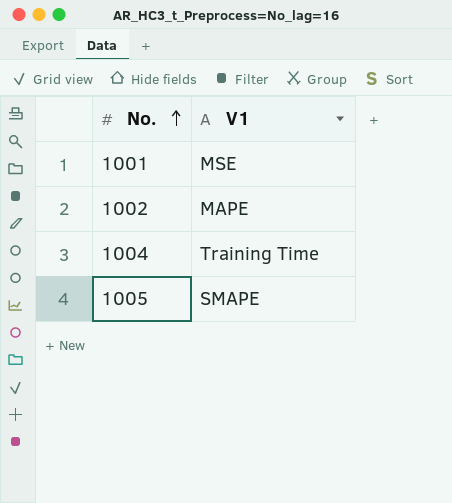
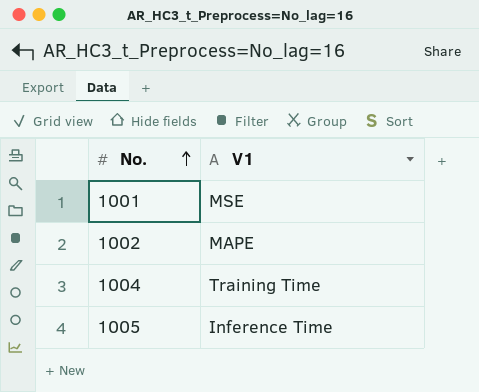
1005 | V1: SMAPE -> Inference Time

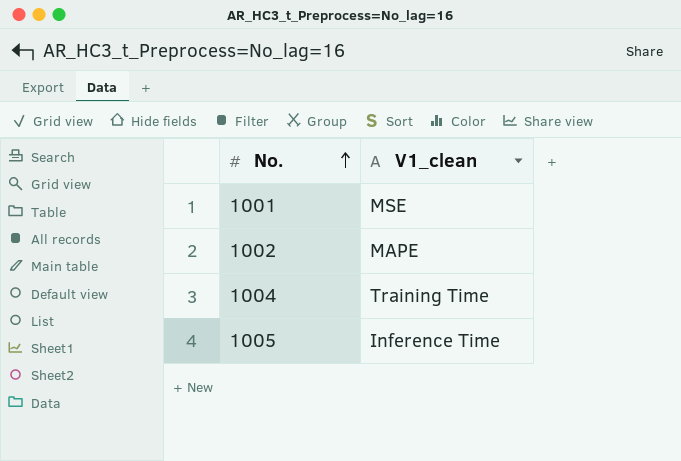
column name: V1 -> V1_clean

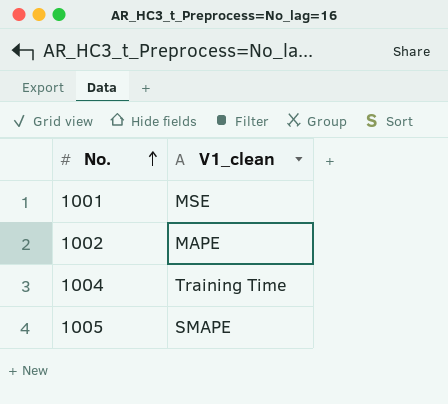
1005 | V1_clean: Inference Time -> SMAPE

